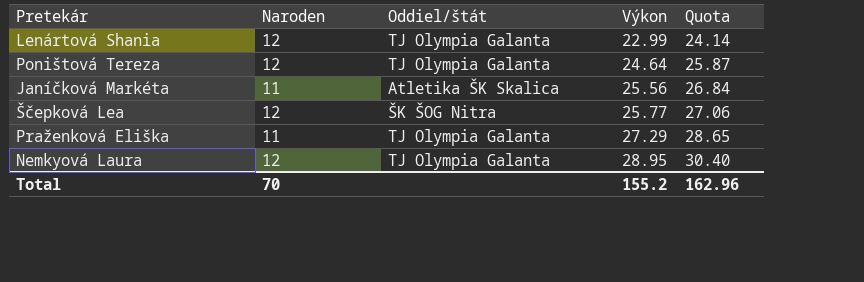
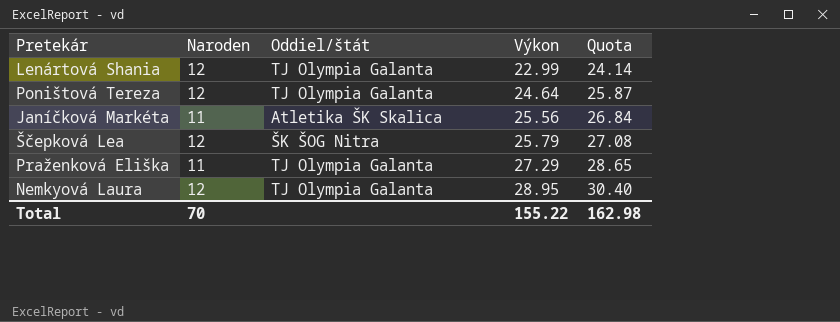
Ščepková Lea | Výkon: 25.77 -> 25.79
Ščepková Lea | Quota: 27.06 -> 27.08
Total | Výkon: 155.2 -> 155.22
Total | Quota: 162.96 -> 162.98

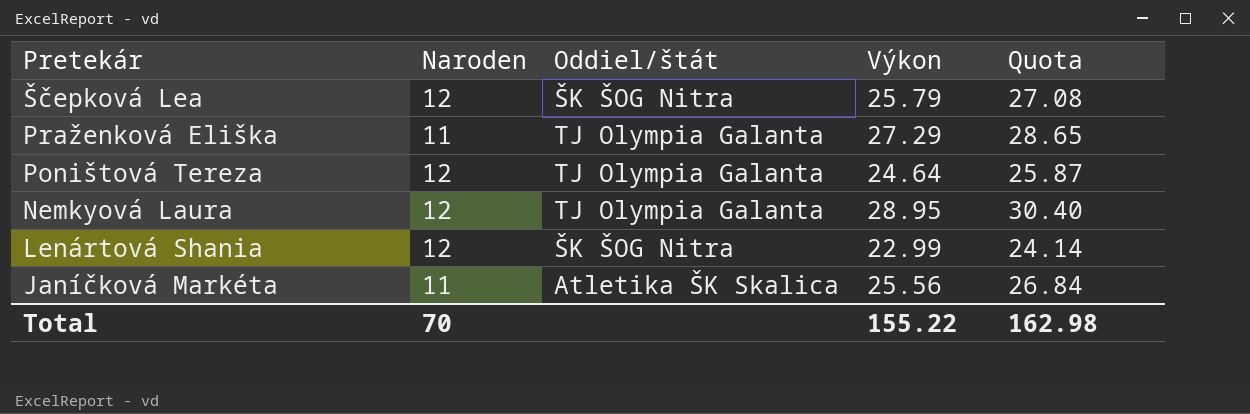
row order: Výkon ascending -> Pretekár descending
Lenártová Shania | Oddiel/štát: TJ Olympia Galanta -> ŠK ŠOG Nitra

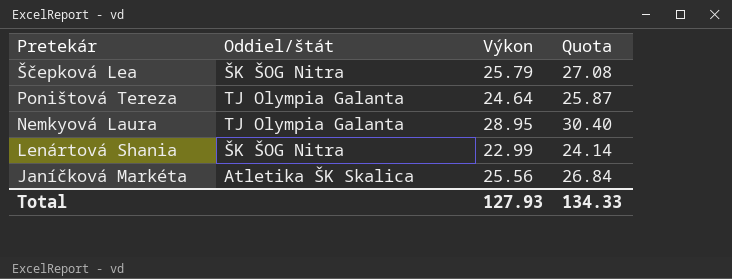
column Naroden | position: 2 -> none
row Praženková Eliška: 11 | TJ Olympia Galanta | 27.29 | 28.65 -> none
Total | Výkon: 155.22 -> 127.93
Total | Quota: 162.98 -> 134.33

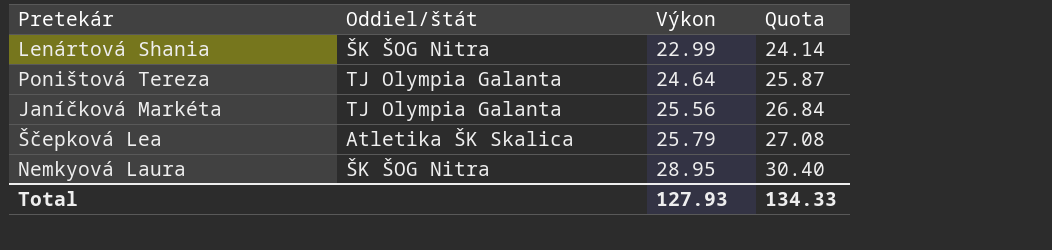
row order: Pretekár descending -> Výkon ascending
Janíčková Markéta | Oddiel/štát: Atletika ŠK Skalica -> TJ Olympia Galanta
Ščepková Lea | Oddiel/štát: ŠK ŠOG Nitra -> Atletika ŠK Skalica
Nemkyová Laura | Oddiel/štát: TJ Olympia Galanta -> ŠK ŠOG Nitra

